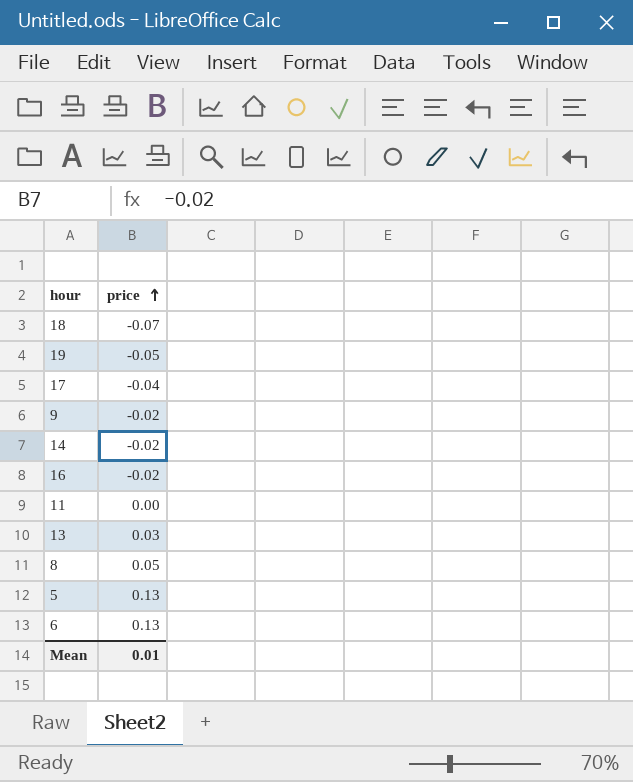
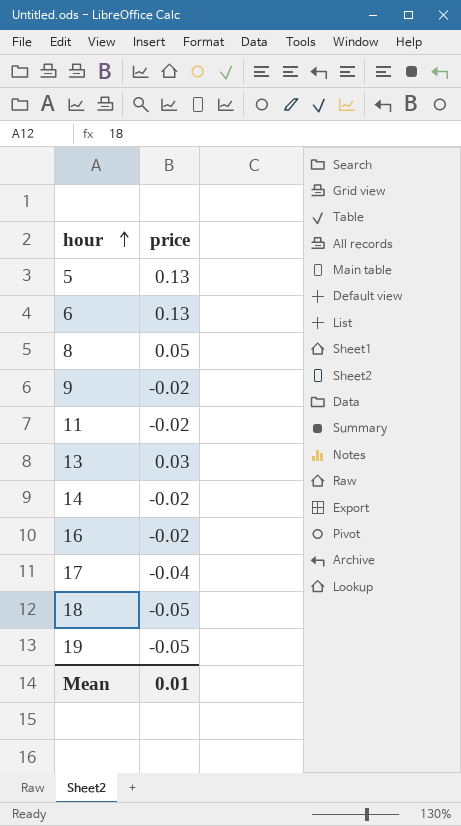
row order: price ascending -> hour ascending
11 | price: 0.00 -> -0.02
18 | price: -0.07 -> -0.05

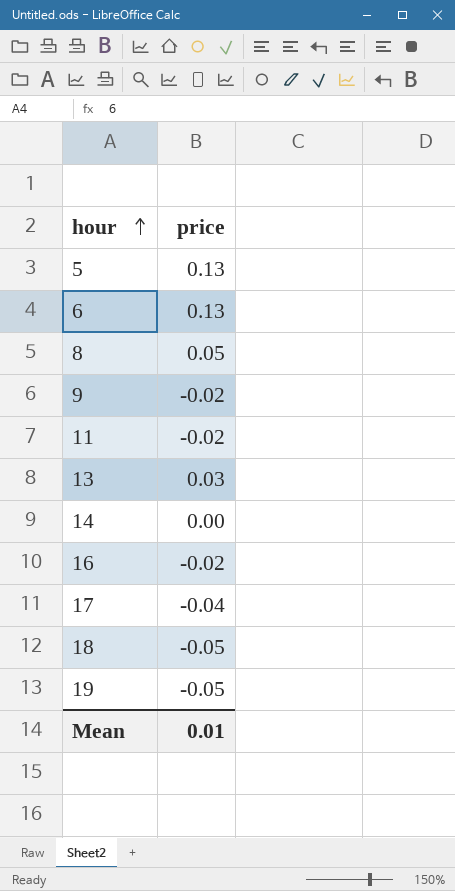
14 | price: -0.02 -> 0.00

